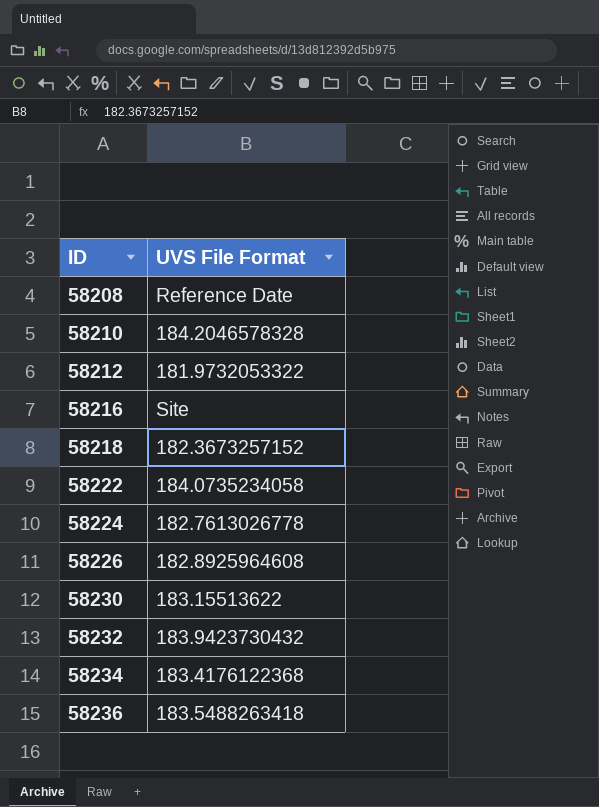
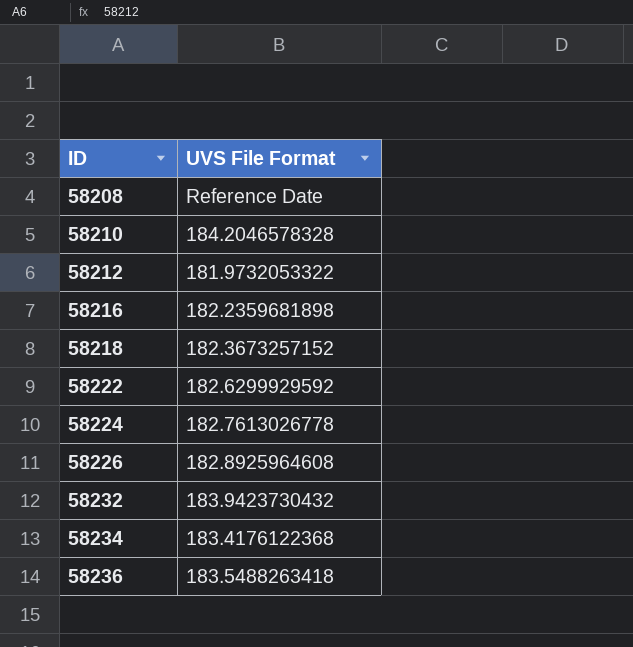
row 58230: 183.15513622 -> none
58216 | UVS File Format: Site -> 182.2359681898
58222 | UVS File Format: 184.0735234058 -> 182.6299929592

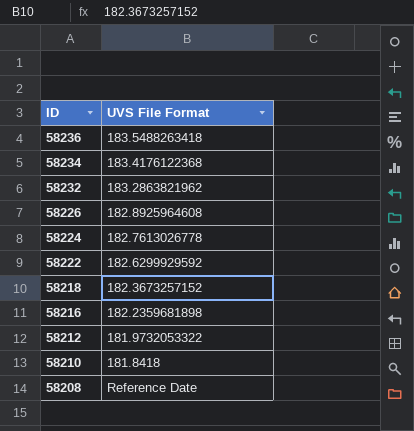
row order: ID ascending -> ID descending
58232 | UVS File Format: 183.9423730432 -> 183.2863821962
58210 | UVS File Format: 184.2046578328 -> 181.8418

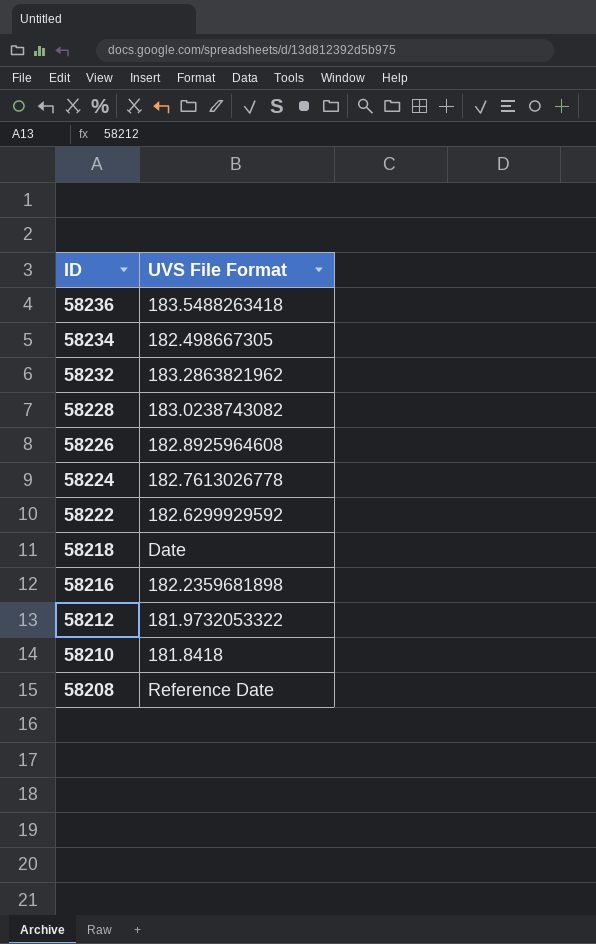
58234 | UVS File Format: 183.4176122368 -> 182.498667305
row 58228: none -> 183.0238743082
58218 | UVS File Format: 182.3673257152 -> Date

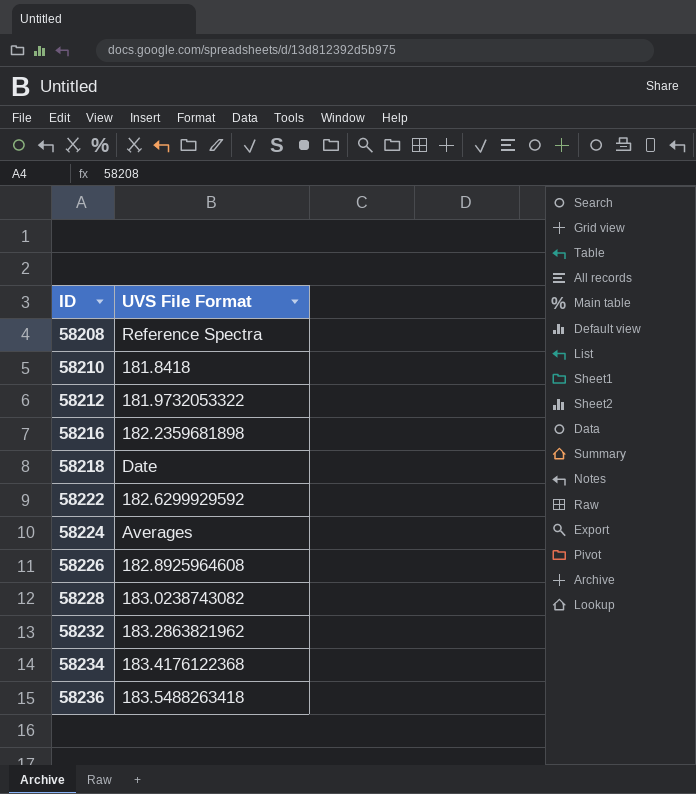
row order: ID descending -> ID ascending
58208 | UVS File Format: Reference Date -> Reference Spectra
58224 | UVS File Format: 182.7613026778 -> Averages
58234 | UVS File Format: 182.498667305 -> 183.4176122368

